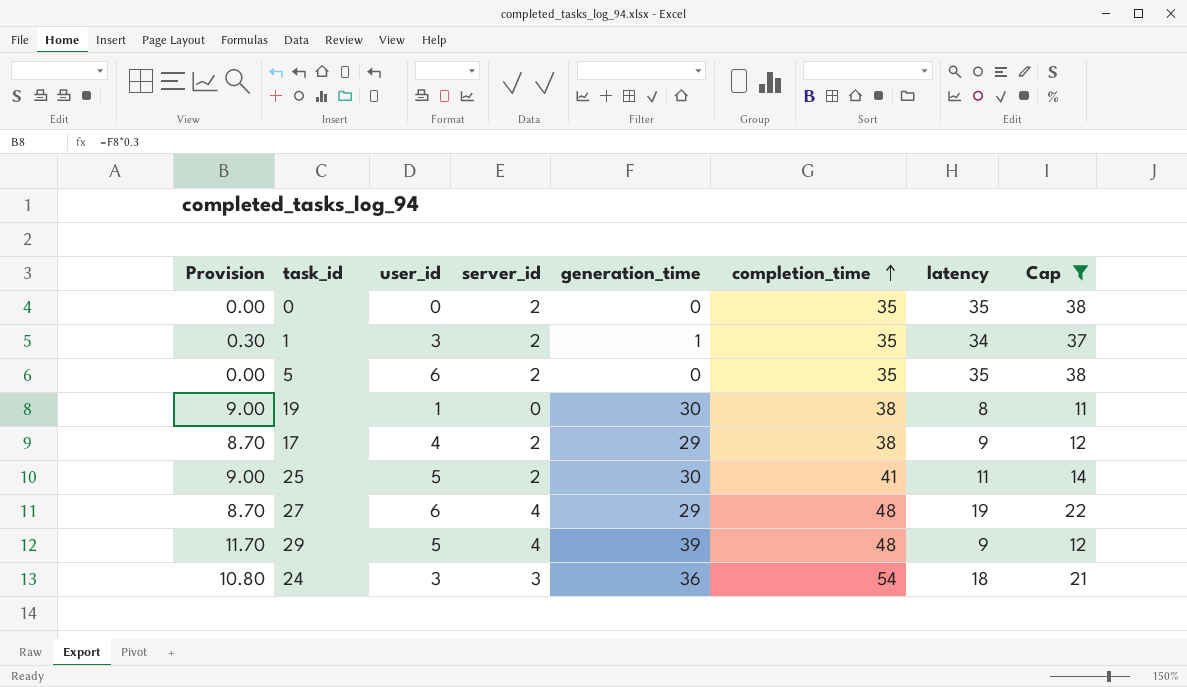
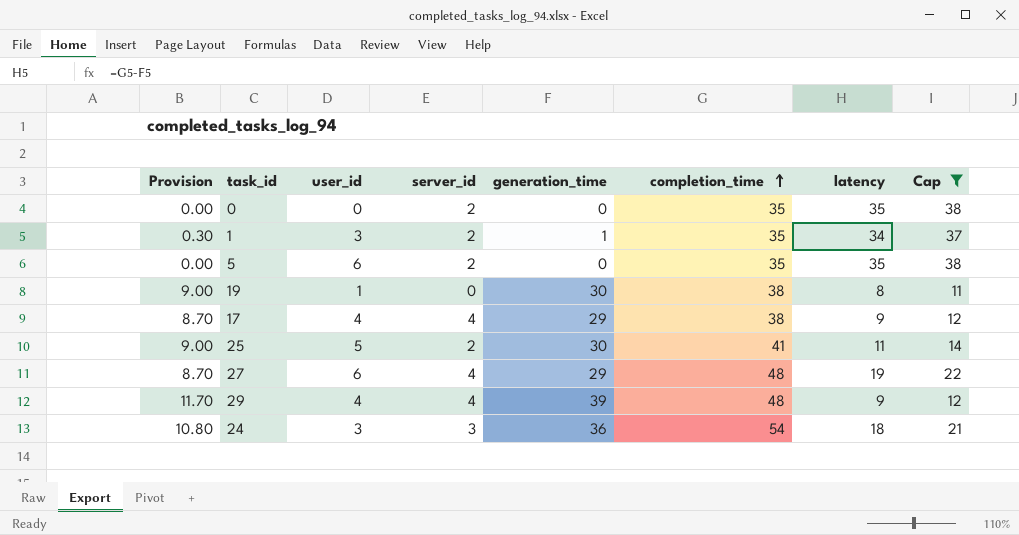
17 | server_id: 2 -> 4
29 | user_id: 5 -> 4

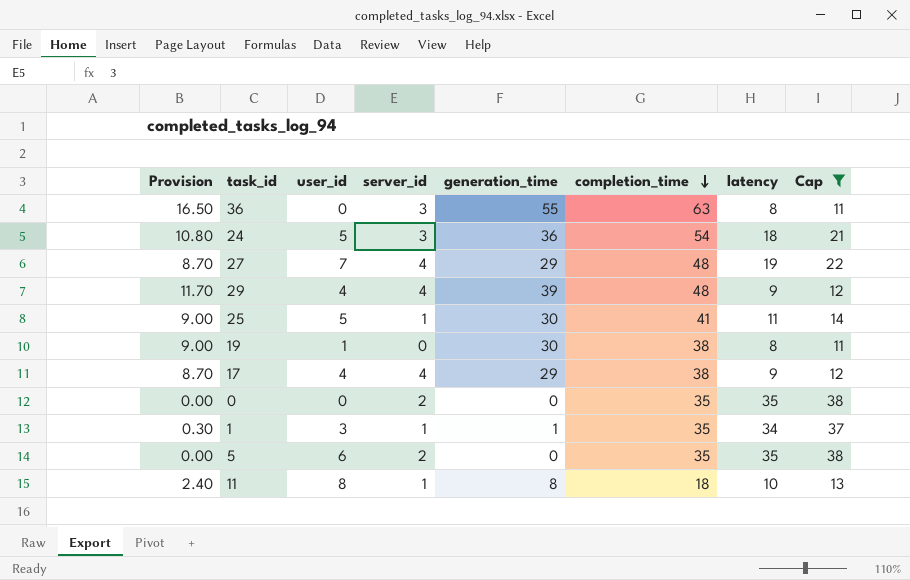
row order: completion_time ascending -> completion_time descending
row 36: none -> 16.50 | 0 | 3 | 55 | 63 | 8 | 11
24 | user_id: 3 -> 5
27 | user_id: 6 -> 7
25 | server_id: 2 -> 1
1 | server_id: 2 -> 1
row 11: none -> 2.40 | 8 | 1 | 8 | 18 | 10 | 13

